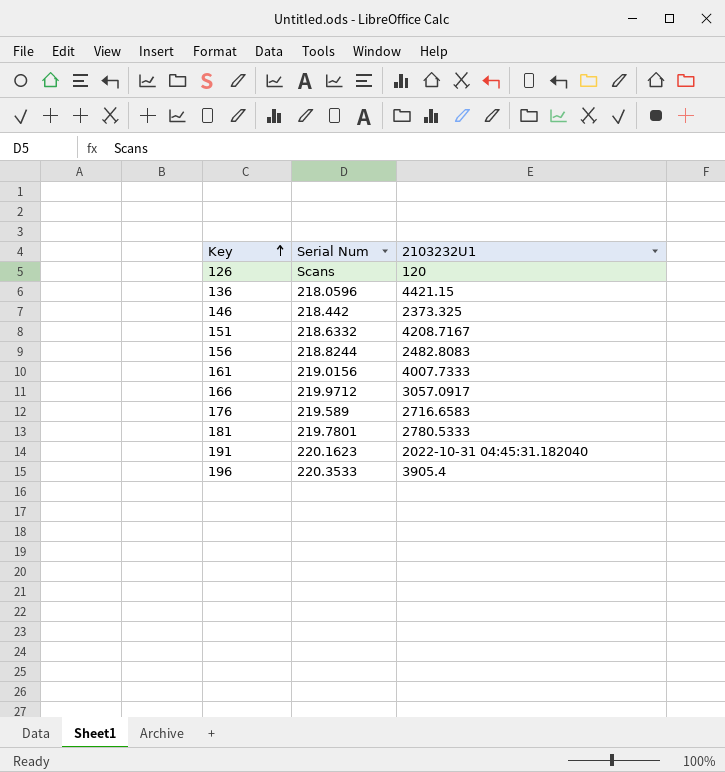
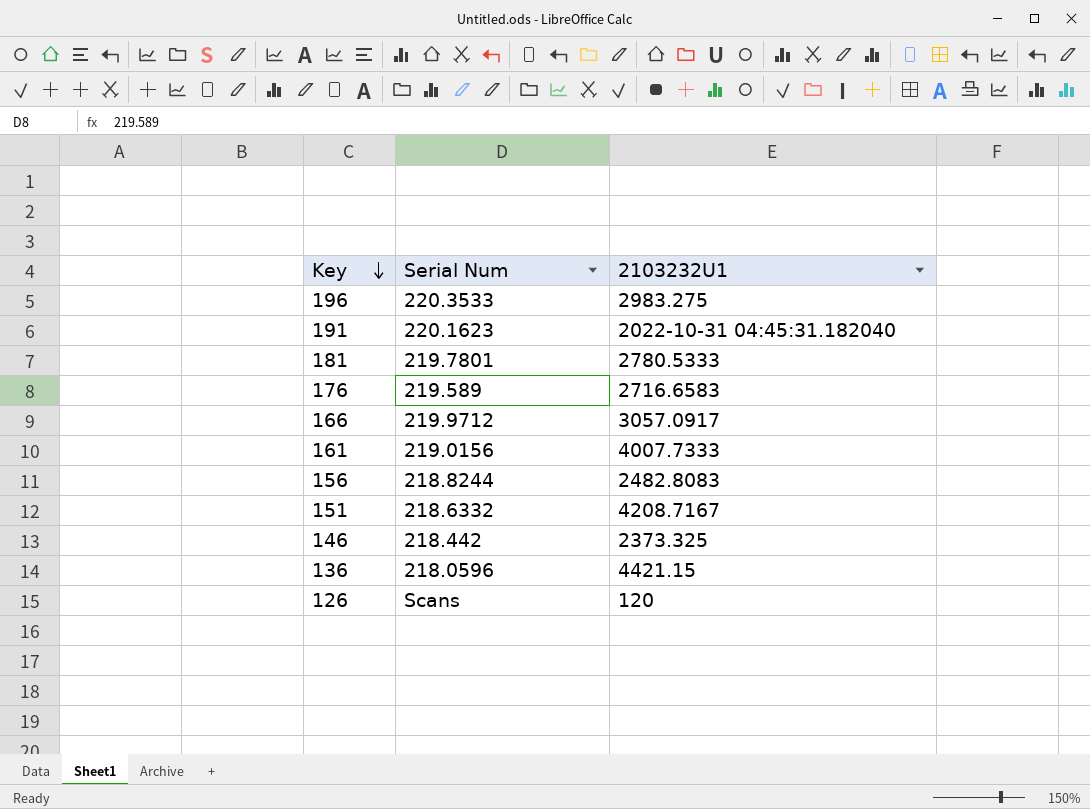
row order: Key ascending -> Key descending
196 | 2103232U1: 3905.4 -> 2983.275

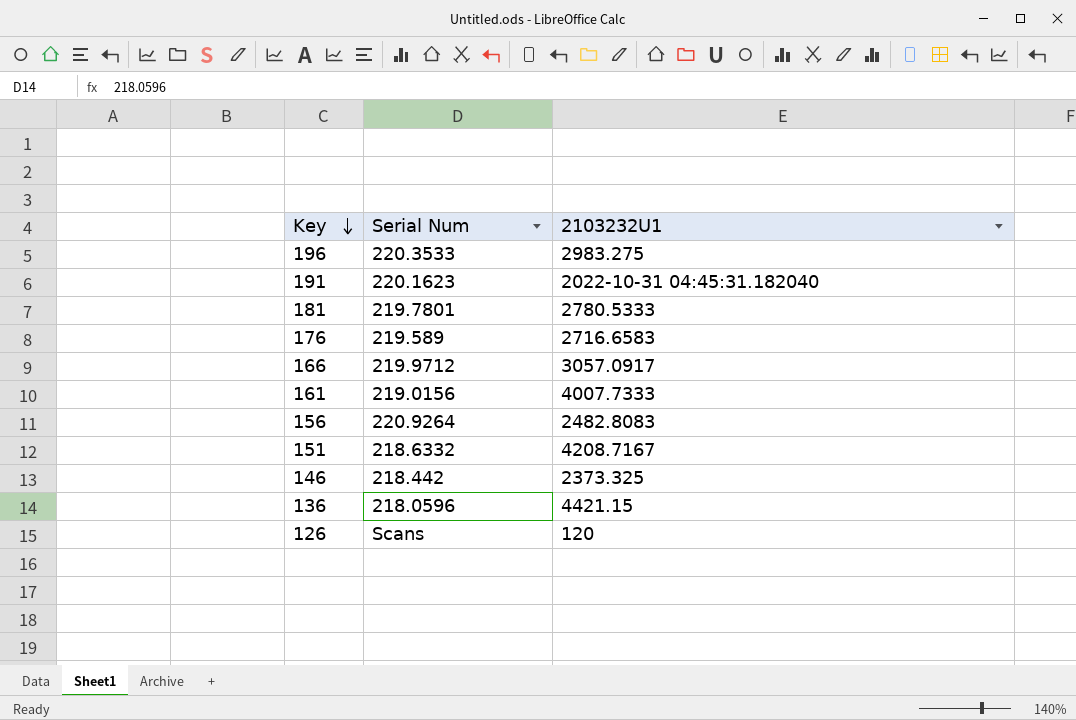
156 | Serial Num: 218.8244 -> 220.9264

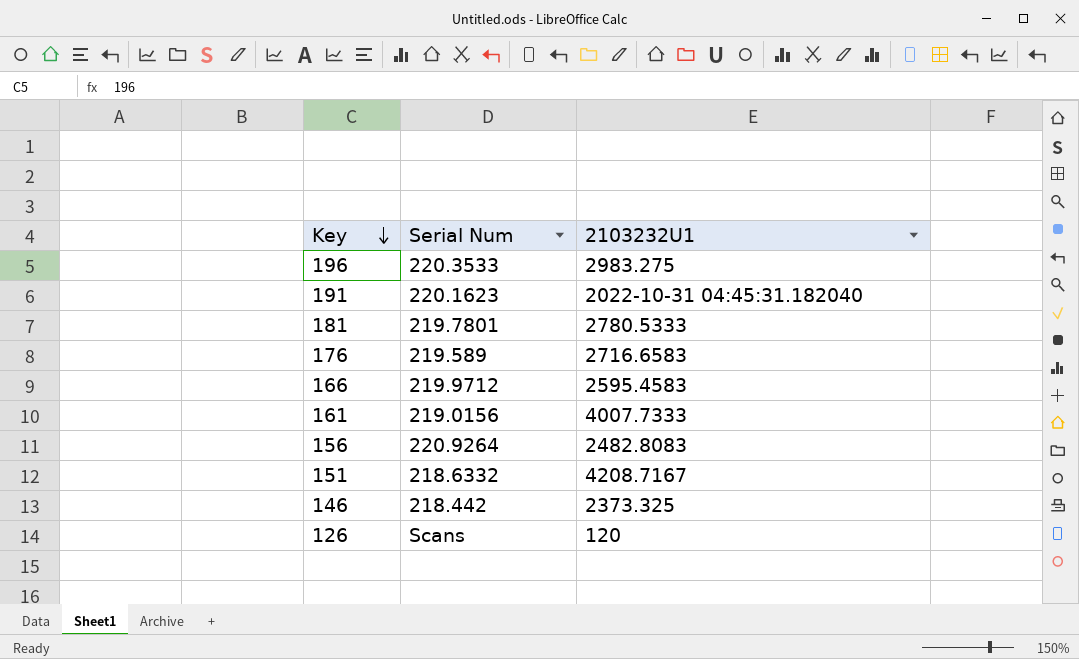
row 136: 218.0596 | 4421.15 -> none
166 | 2103232U1: 3057.0917 -> 2595.4583

